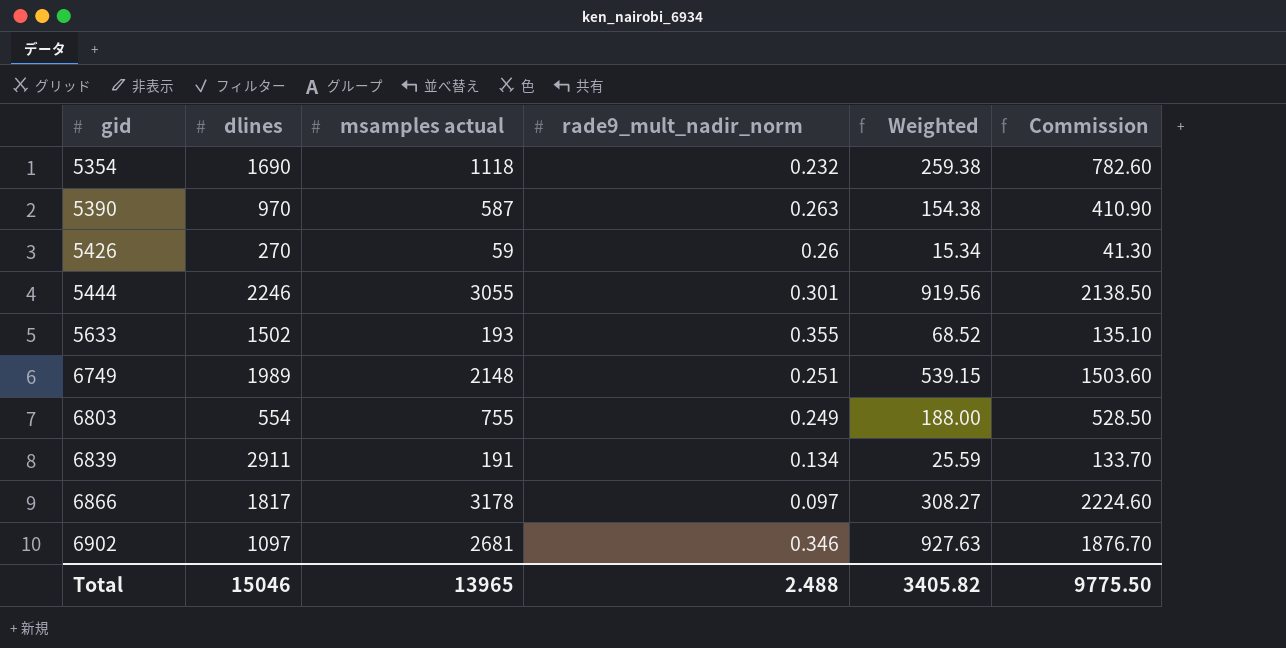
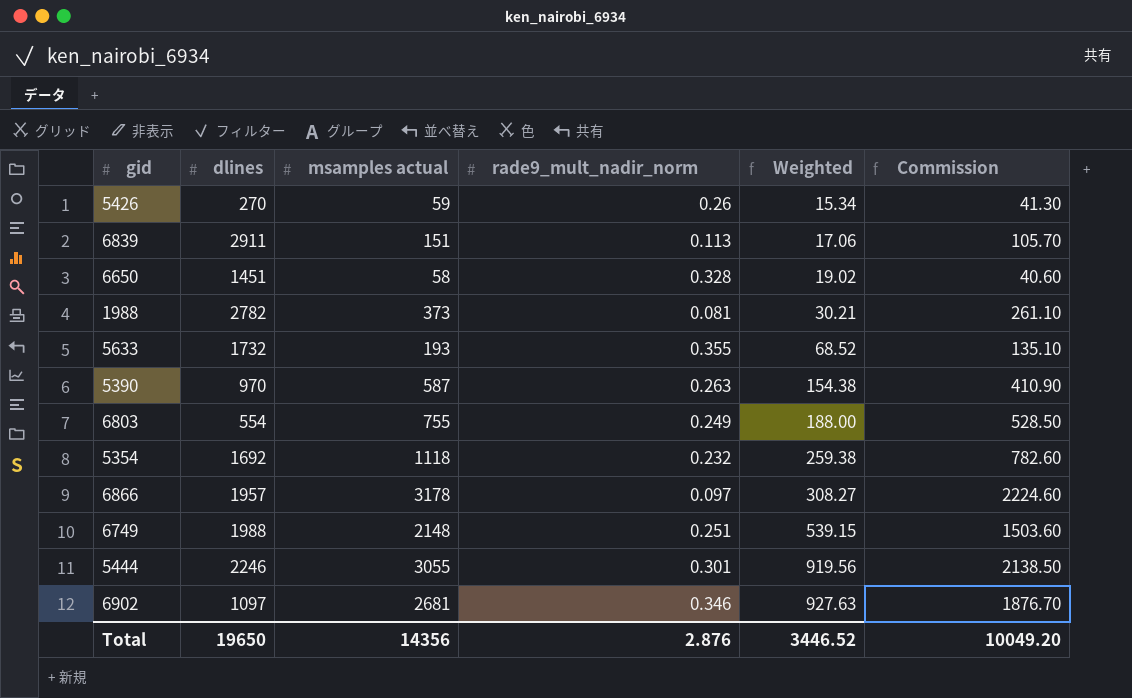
row order: gid ascending -> Weighted ascending
6839 | msamples actual: 191 -> 151
6839 | rade9_mult_nadir_norm: 0.134 -> 0.113
6839 | Weighted: 25.59 -> 17.06
6839 | Commission: 133.70 -> 105.70
row 6650: none -> 1451 | 58 | 0.328 | 19.02 | 40.60
row 1988: none -> 2782 | 373 | 0.081 | 30.21 | 261.10
5633 | dlines: 1502 -> 1732
5354 | dlines: 1690 -> 1692
6866 | dlines: 1817 -> 1957
6749 | dlines: 1989 -> 1988
Total | dlines: 15046 -> 19650
Total | msamples actual: 13965 -> 14356
Total | rade9_mult_nadir_norm: 2.488 -> 2.876
Total | Weighted: 3405.82 -> 3446.52
Total | Commission: 9775.50 -> 10049.20

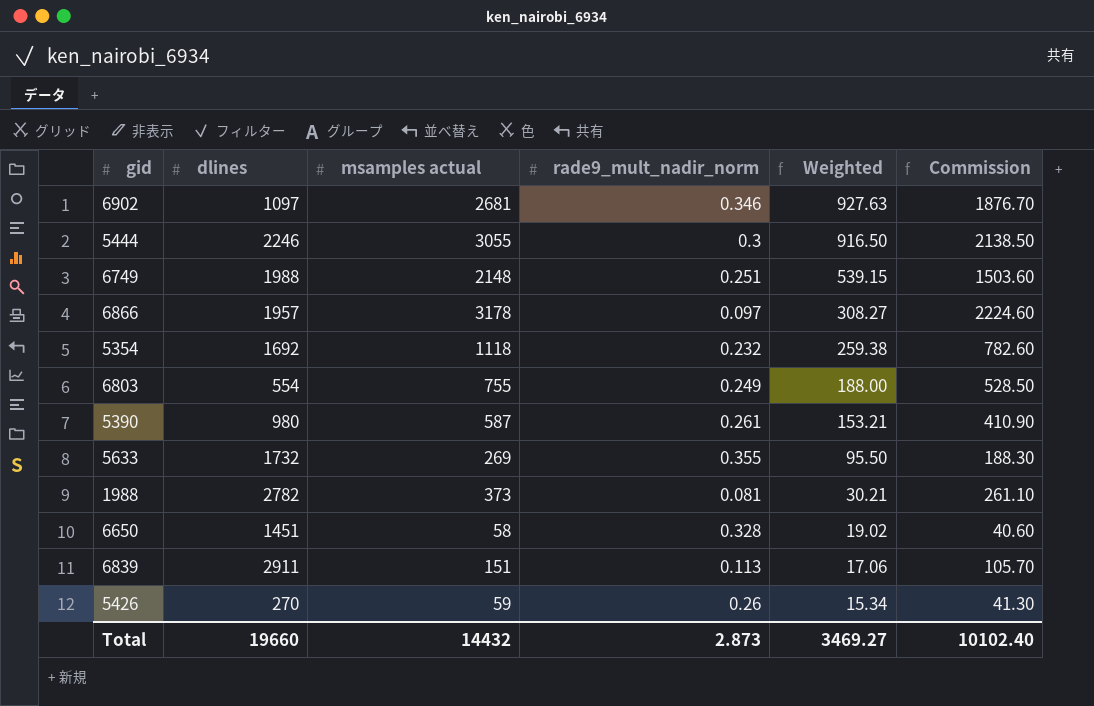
row order: Weighted ascending -> Weighted descending
5444 | rade9_mult_nadir_norm: 0.301 -> 0.3
5444 | Weighted: 919.56 -> 916.50
5390 | dlines: 970 -> 980
5390 | rade9_mult_nadir_norm: 0.263 -> 0.261
5390 | Weighted: 154.38 -> 153.21
5633 | msamples actual: 193 -> 269
5633 | Weighted: 68.52 -> 95.50
5633 | Commission: 135.10 -> 188.30
Total | dlines: 19650 -> 19660
Total | msamples actual: 14356 -> 14432
Total | rade9_mult_nadir_norm: 2.876 -> 2.873
Total | Weighted: 3446.52 -> 3469.27
Total | Commission: 10049.20 -> 10102.40

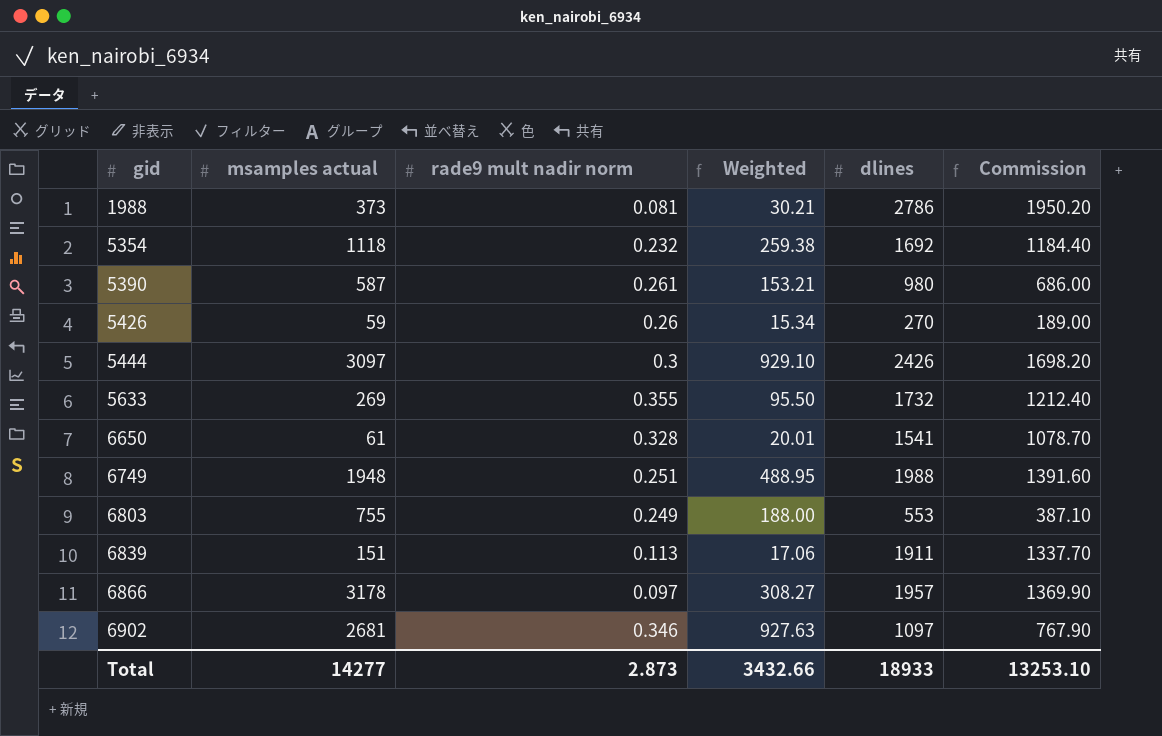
row order: Weighted descending -> gid ascending
column name: rade9_mult_nadir_norm -> rade9 mult nadir norm
column dlines | position: 2 -> 5
column Commission | formula: [msamples actual] * 0.7 -> [dlines] * 0.7
1988 | dlines: 2782 -> 2786
5444 | msamples actual: 3055 -> 3097
5444 | Weighted: 916.50 -> 929.10
5444 | dlines: 2246 -> 2426
6650 | msamples actual: 58 -> 61
6650 | Weighted: 19.02 -> 20.01
6650 | dlines: 1451 -> 1541
6749 | msamples actual: 2148 -> 1948
6749 | Weighted: 539.15 -> 488.95
6803 | dlines: 554 -> 553
6839 | dlines: 2911 -> 1911
Total | msamples actual: 14432 -> 14277
Total | Weighted: 3469.27 -> 3432.66
Total | dlines: 19660 -> 18933
Total | Commission: 10102.40 -> 13253.10

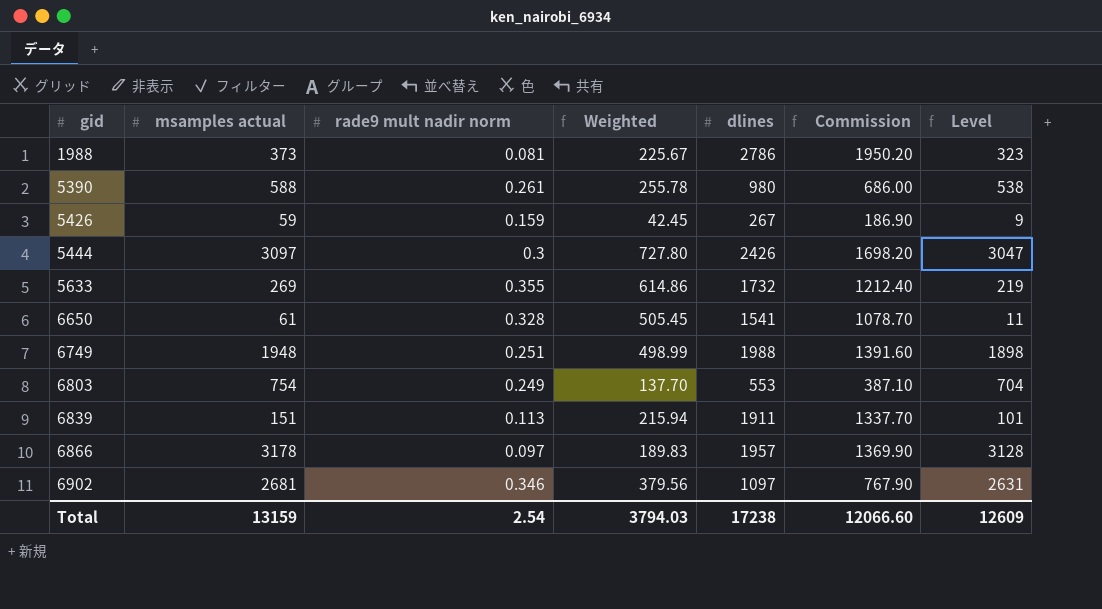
column Weighted | formula: [msamples actual] * [rade9 mult nadir norm] -> [rade9 mult nadir norm] * [dlines]
column Level | formula: none -> [msamples actual] - 50
row 5354: 1118 | 0.232 | 259.38 | 1692 | 1184.40 -> none
5390 | msamples actual: 587 -> 588
5426 | rade9 mult nadir norm: 0.26 -> 0.159
5426 | dlines: 270 -> 267
5426 | Commission: 189.00 -> 186.90
6803 | msamples actual: 755 -> 754
Total | msamples actual: 14277 -> 13159
Total | rade9 mult nadir norm: 2.873 -> 2.54
Total | Weighted: 3432.66 -> 3794.03
Total | dlines: 18933 -> 17238
Total | Commission: 13253.10 -> 12066.60

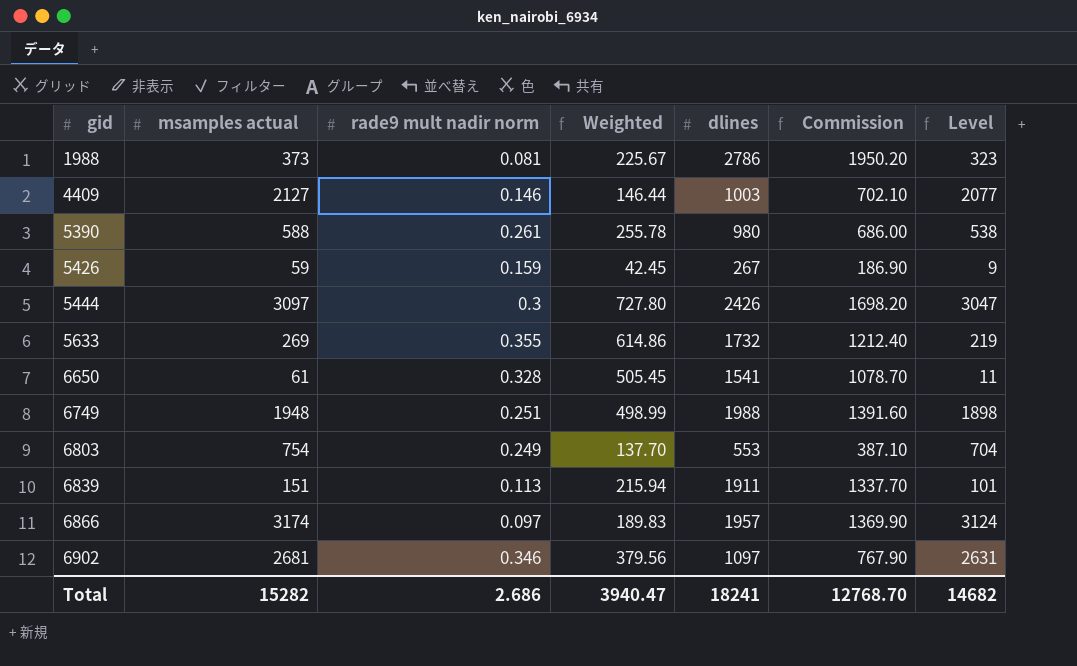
row 4409: none -> 2127 | 0.146 | 146.44 | 1003 | 702.10 | 2077
6866 | msamples actual: 3178 -> 3174
6866 | Level: 3128 -> 3124
Total | msamples actual: 13159 -> 15282
Total | rade9 mult nadir norm: 2.54 -> 2.686
Total | Weighted: 3794.03 -> 3940.47
Total | dlines: 17238 -> 18241
Total | Commission: 12066.60 -> 12768.70
Total | Level: 12609 -> 14682

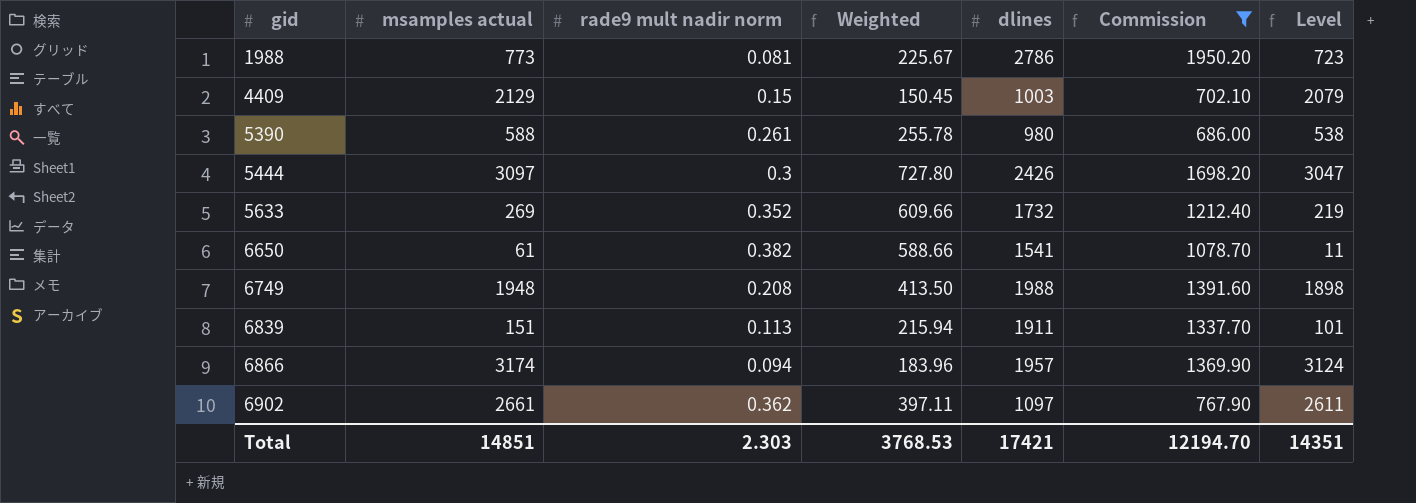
filter: none -> Commission >= 686.00
1988 | msamples actual: 373 -> 773
1988 | Level: 323 -> 723
4409 | msamples actual: 2127 -> 2129
4409 | rade9 mult nadir norm: 0.146 -> 0.15
4409 | Weighted: 146.44 -> 150.45
4409 | Level: 2077 -> 2079
5633 | rade9 mult nadir norm: 0.355 -> 0.352
5633 | Weighted: 614.86 -> 609.66
6650 | rade9 mult nadir norm: 0.328 -> 0.382
6650 | Weighted: 505.45 -> 588.66
6749 | rade9 mult nadir norm: 0.251 -> 0.208
6749 | Weighted: 498.99 -> 413.50
6866 | rade9 mult nadir norm: 0.097 -> 0.094
6866 | Weighted: 189.83 -> 183.96
6902 | msamples actual: 2681 -> 2661
6902 | rade9 mult nadir norm: 0.346 -> 0.362
6902 | Weighted: 379.56 -> 397.11
6902 | Level: 2631 -> 2611
Total | msamples actual: 15282 -> 14851
Total | rade9 mult nadir norm: 2.686 -> 2.303
Total | Weighted: 3940.47 -> 3768.53
Total | dlines: 18241 -> 17421
Total | Commission: 12768.70 -> 12194.70
Total | Level: 14682 -> 14351

